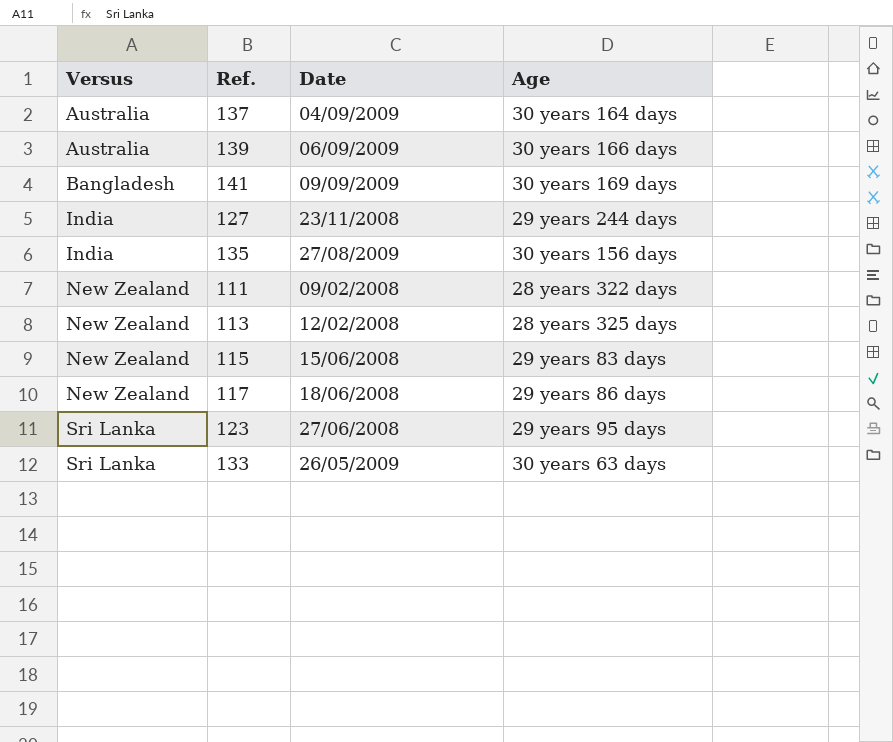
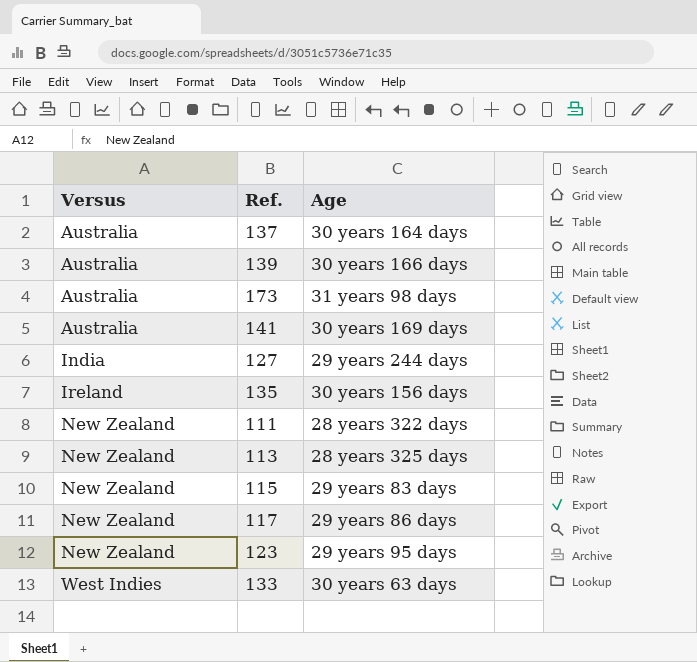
column Date | position: 3 -> none
row 173: none -> Australia | 31 years 98 days
141 | Versus: Bangladesh -> Australia
135 | Versus: India -> Ireland
123 | Versus: Sri Lanka -> New Zealand
133 | Versus: Sri Lanka -> West Indies

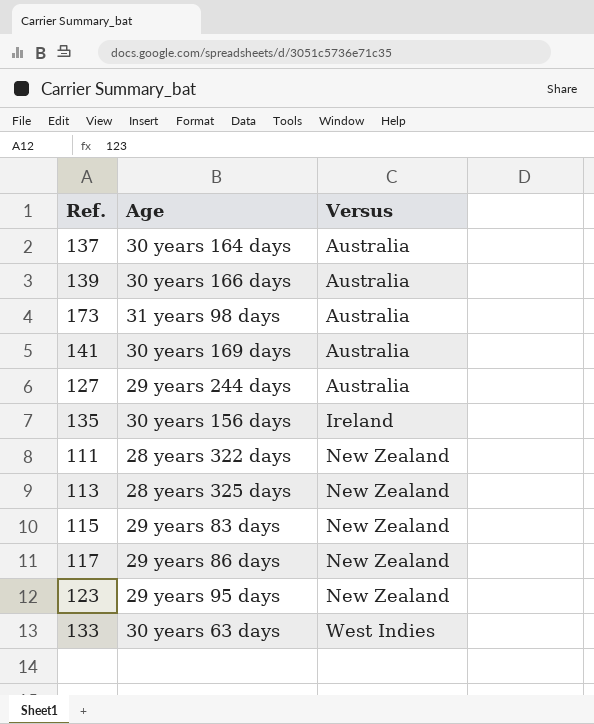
column Versus | position: 1 -> 3
127 | Versus: India -> Australia

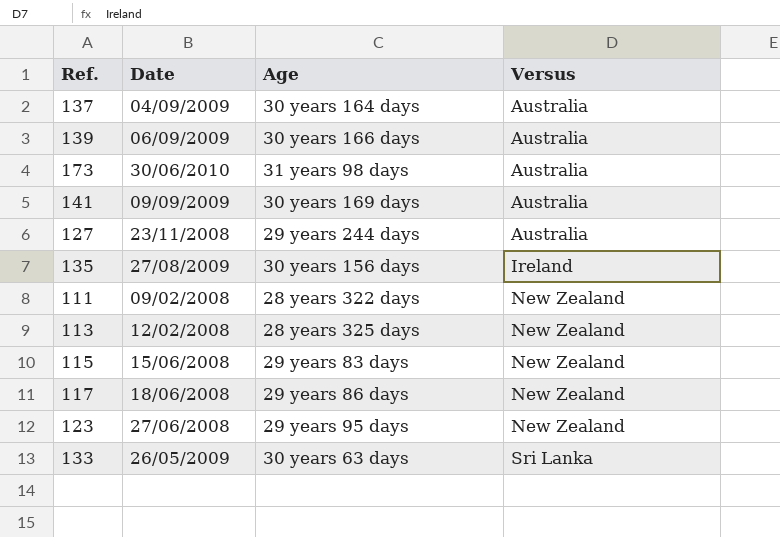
column Date | position: none -> 2
133 | Versus: West Indies -> Sri Lanka

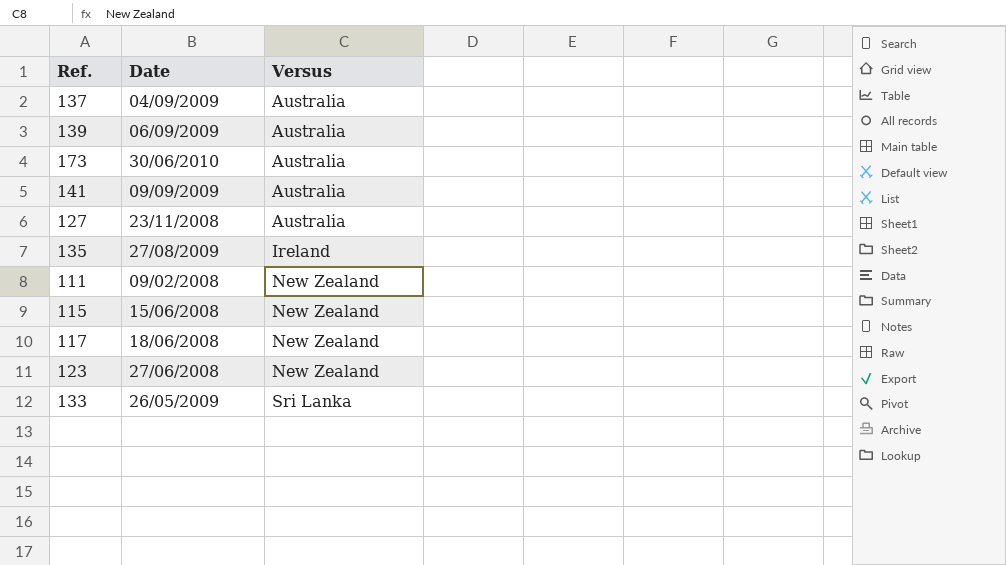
column Age | position: 3 -> none
row 113: 12/02/2008 | 28 years 325 days | New Zealand -> none

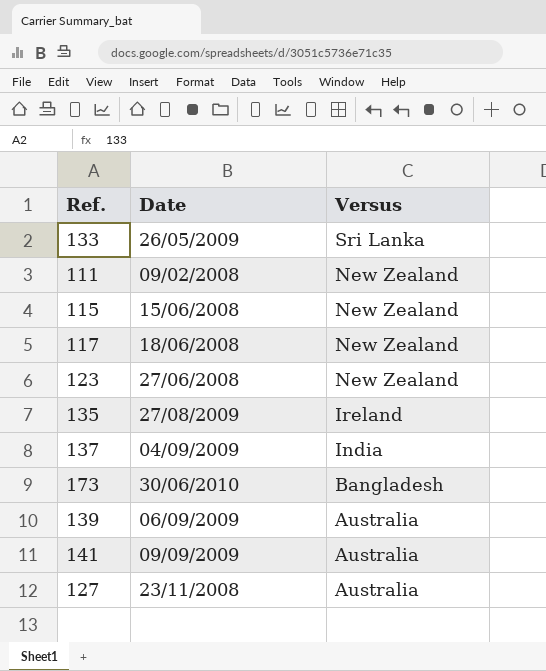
row order: Versus ascending -> Versus descending
137 | Versus: Australia -> India
173 | Versus: Australia -> Bangladesh

